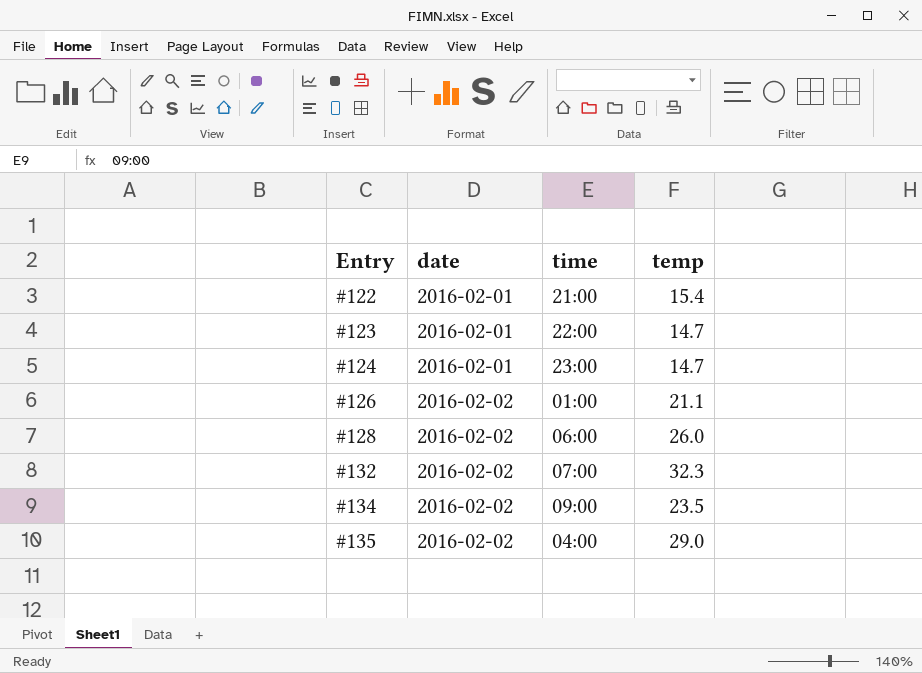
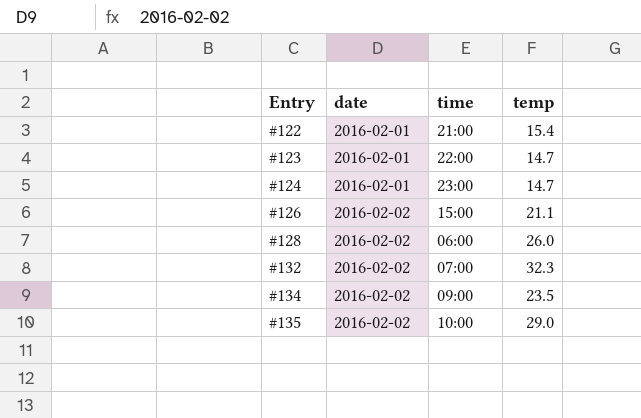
#126 | time: 01:00 -> 15:00
#135 | time: 04:00 -> 10:00

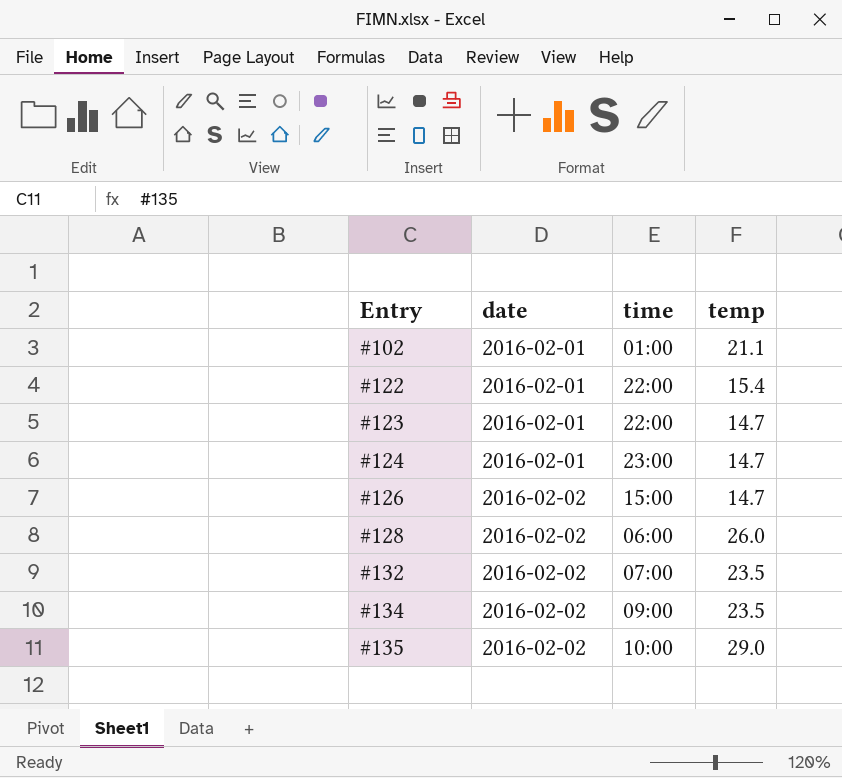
row #102: none -> 2016-02-01 | 01:00 | 21.1
#122 | time: 21:00 -> 22:00
#126 | temp: 21.1 -> 14.7
#132 | temp: 32.3 -> 23.5

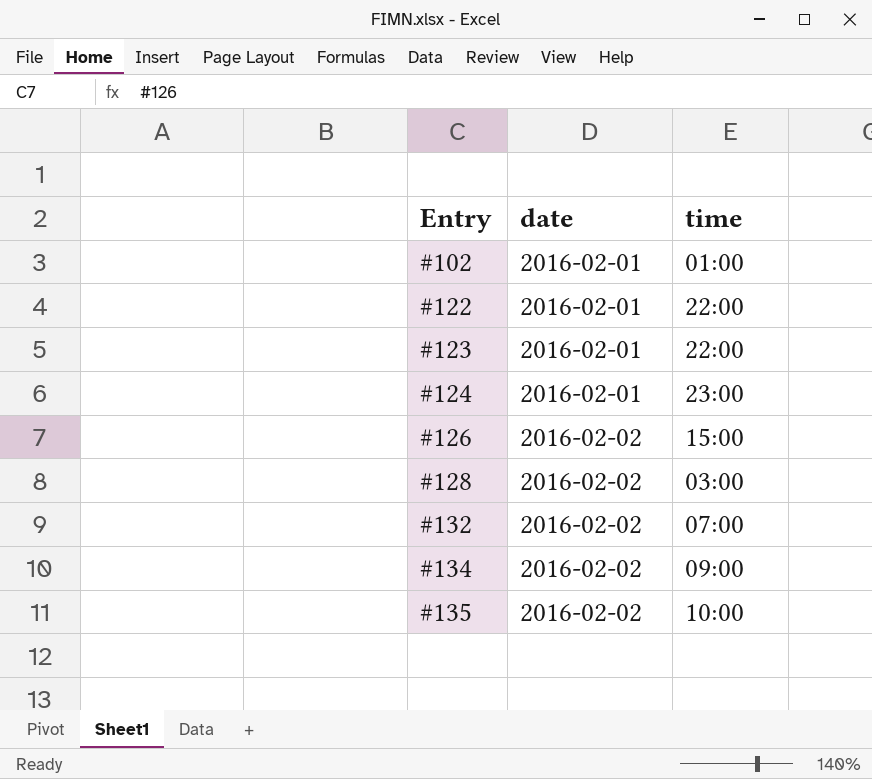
column temp | position: 4 -> none
#128 | time: 06:00 -> 03:00

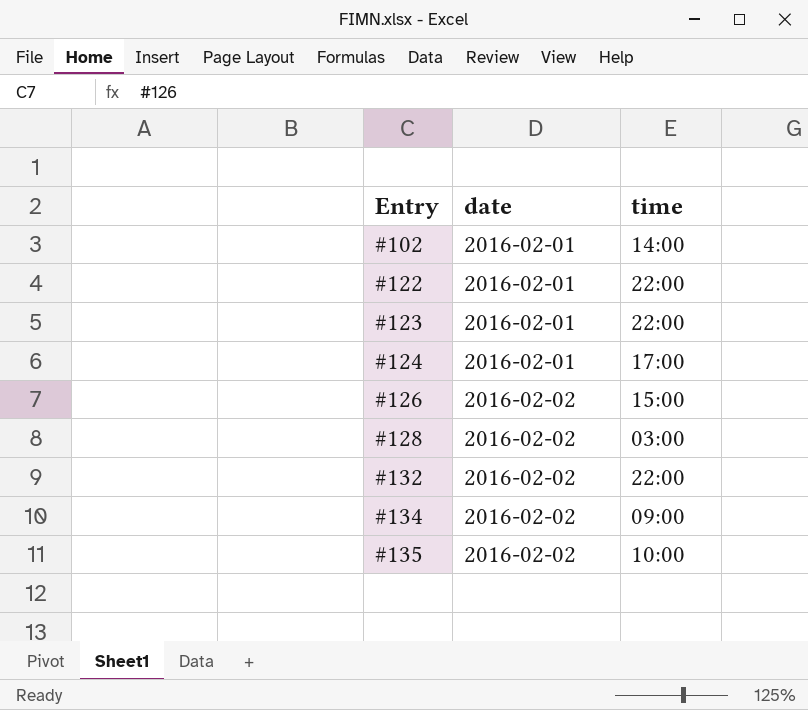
#102 | time: 01:00 -> 14:00
#124 | time: 23:00 -> 17:00
#132 | time: 07:00 -> 22:00

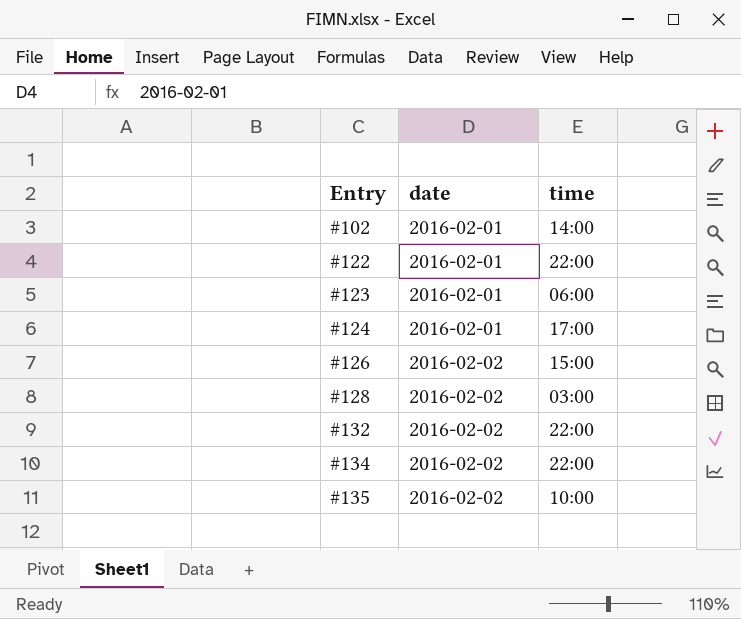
#123 | time: 22:00 -> 06:00
#134 | time: 09:00 -> 22:00

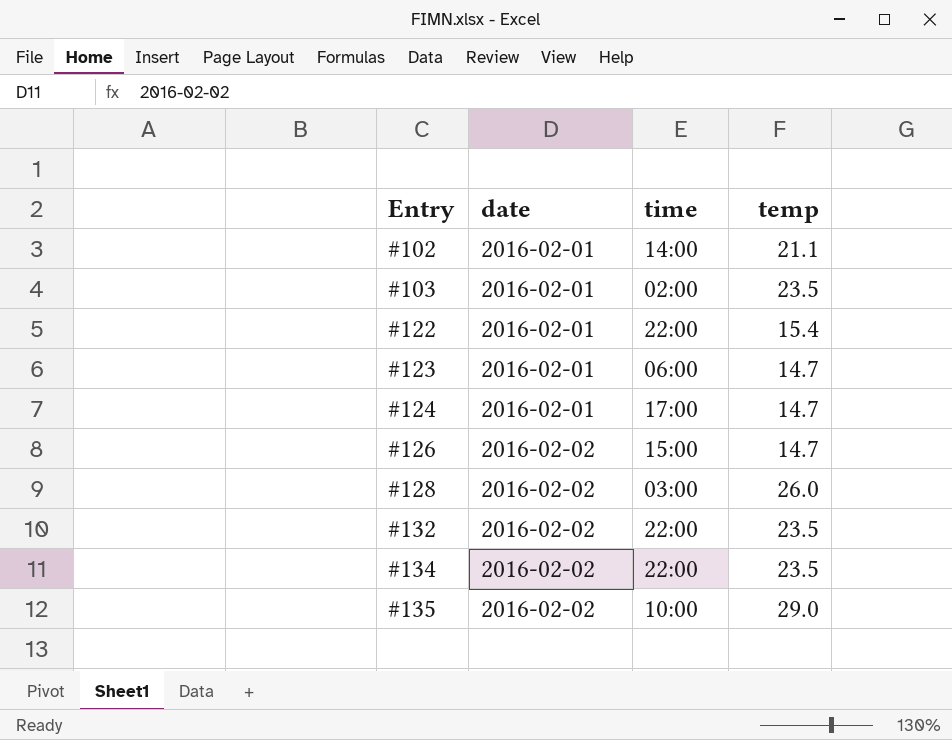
column temp | position: none -> 4
row #103: none -> 2016-02-01 | 02:00 | 23.5

